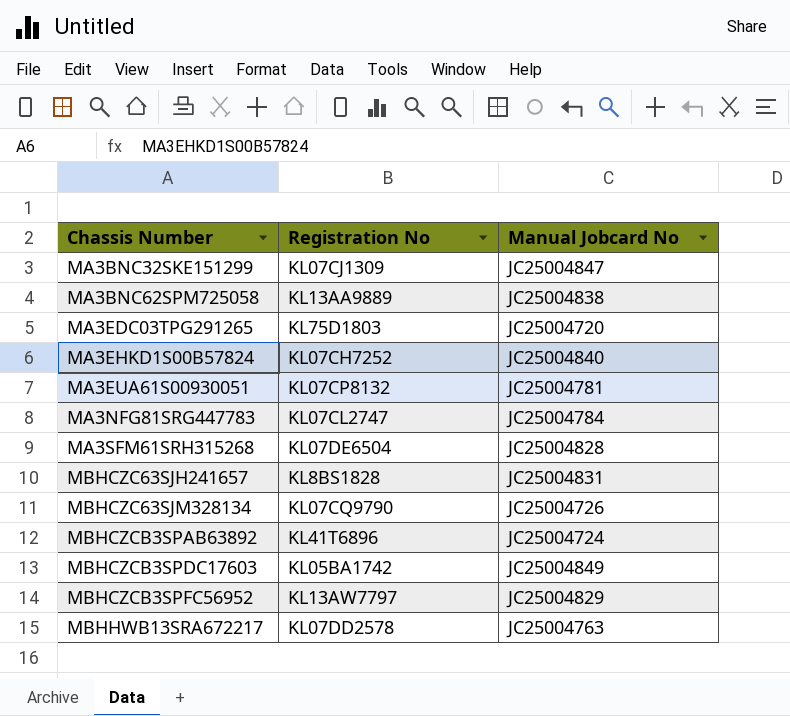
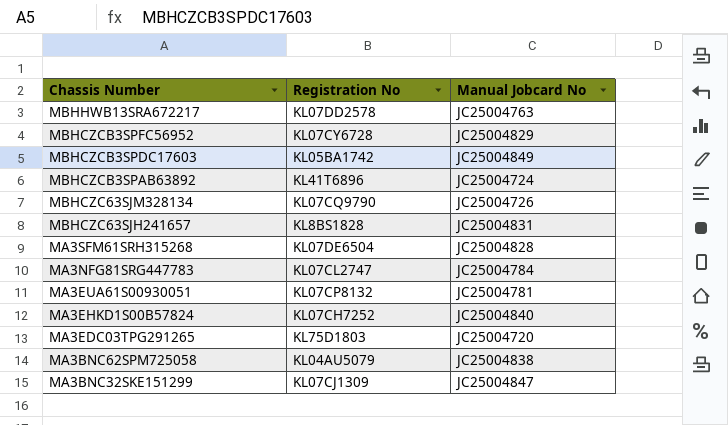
row order: Chassis Number ascending -> Chassis Number descending
MBHCZCB3SPFC56952 | Registration No: KL13AW7797 -> KL07CY6728
MA3BNC62SPM725058 | Registration No: KL13AA9889 -> KL04AU5079

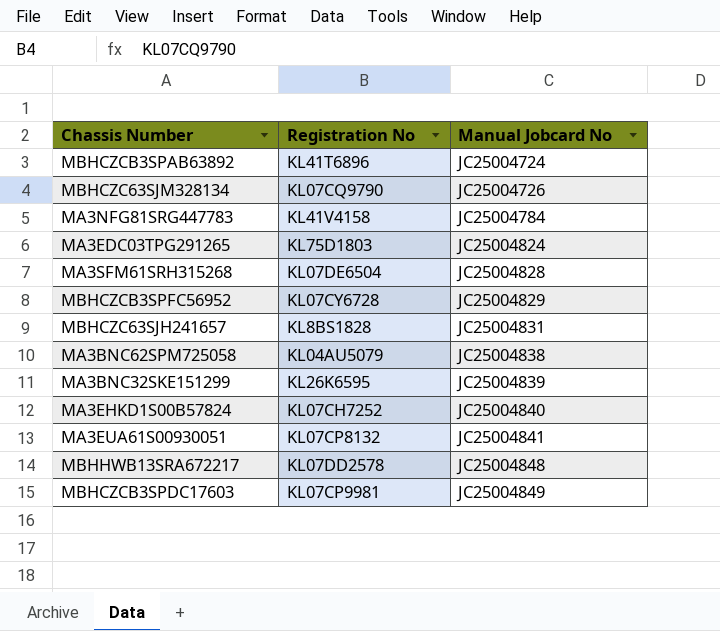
row order: Chassis Number descending -> Manual Jobcard No ascending
MA3NFG81SRG447783 | Registration No: KL07CL2747 -> KL41V4158
MA3EDC03TPG291265 | Manual Jobcard No: JC25004720 -> JC25004824
MA3BNC32SKE151299 | Registration No: KL07CJ1309 -> KL26K6595
MA3BNC32SKE151299 | Manual Jobcard No: JC25004847 -> JC25004839
MA3EUA61S00930051 | Manual Jobcard No: JC25004781 -> JC25004841
MBHHWB13SRA672217 | Manual Jobcard No: JC25004763 -> JC25004848
MBHCZCB3SPDC17603 | Registration No: KL05BA1742 -> KL07CP9981

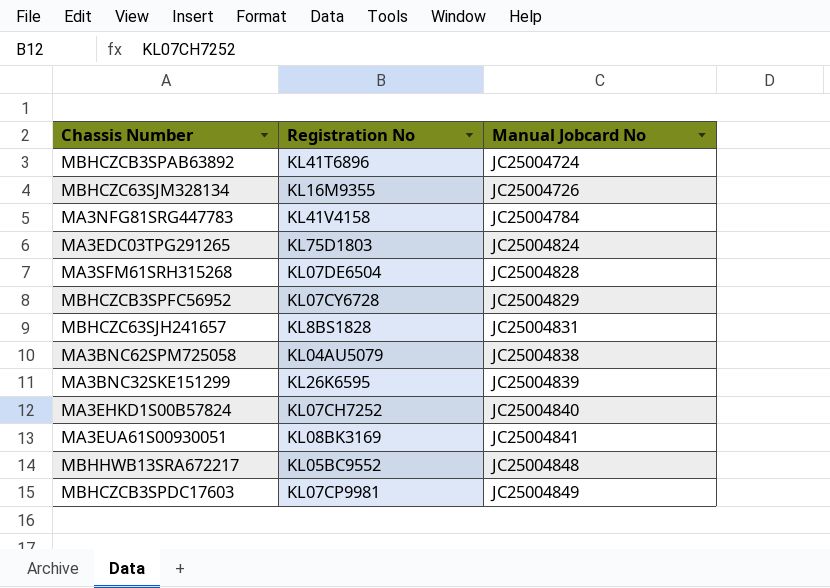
MBHCZC63SJM328134 | Registration No: KL07CQ9790 -> KL16M9355
MA3EUA61S00930051 | Registration No: KL07CP8132 -> KL08BK3169
MBHHWB13SRA672217 | Registration No: KL07DD2578 -> KL05BC9552

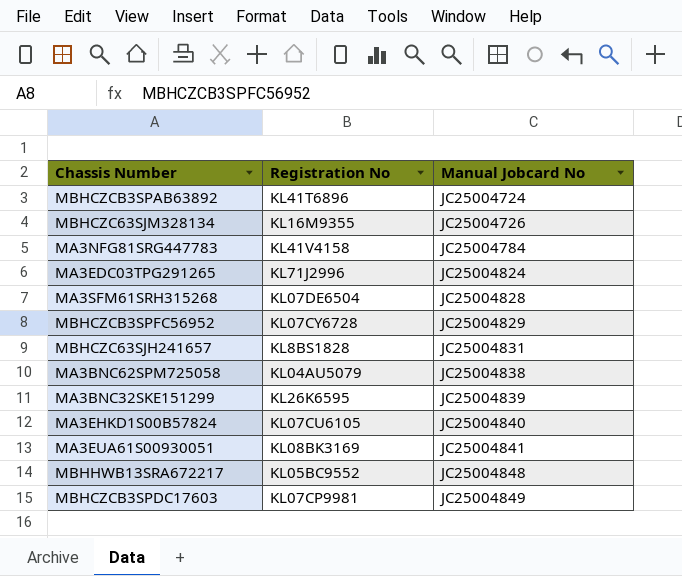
MA3EDC03TPG291265 | Registration No: KL75D1803 -> KL71J2996
MA3EHKD1S00B57824 | Registration No: KL07CH7252 -> KL07CU6105

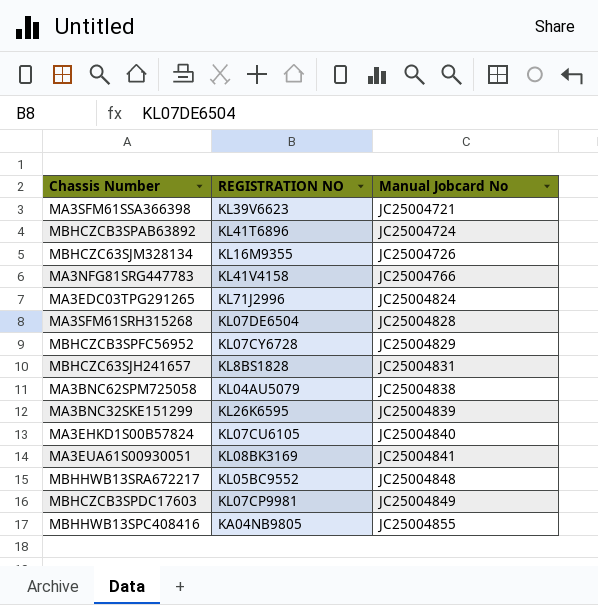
column name: Registration No -> REGISTRATION NO
row MA3SFM61SSA366398: none -> KL39V6623 | JC25004721
MA3NFG81SRG447783 | Manual Jobcard No: JC25004784 -> JC25004766
row MBHHWB13SPC408416: none -> KA04NB9805 | JC25004855

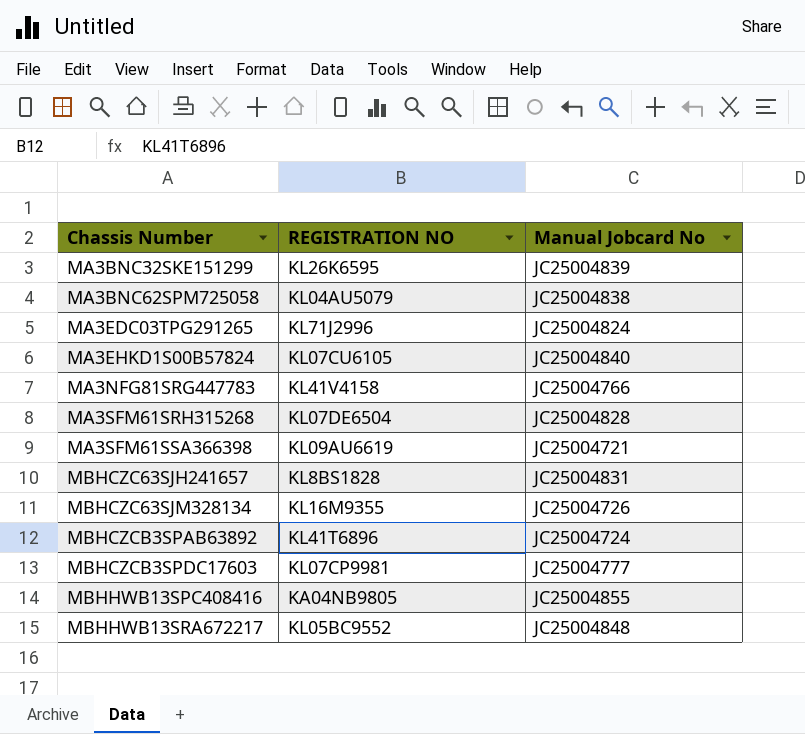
row order: Manual Jobcard No ascending -> Chassis Number ascending
row MBHCZCB3SPFC56952: KL07CY6728 | JC25004829 -> none
row MA3EUA61S00930051: KL08BK3169 | JC25004841 -> none
MA3SFM61SSA366398 | REGISTRATION NO: KL39V6623 -> KL09AU6619
MBHCZCB3SPDC17603 | Manual Jobcard No: JC25004849 -> JC25004777

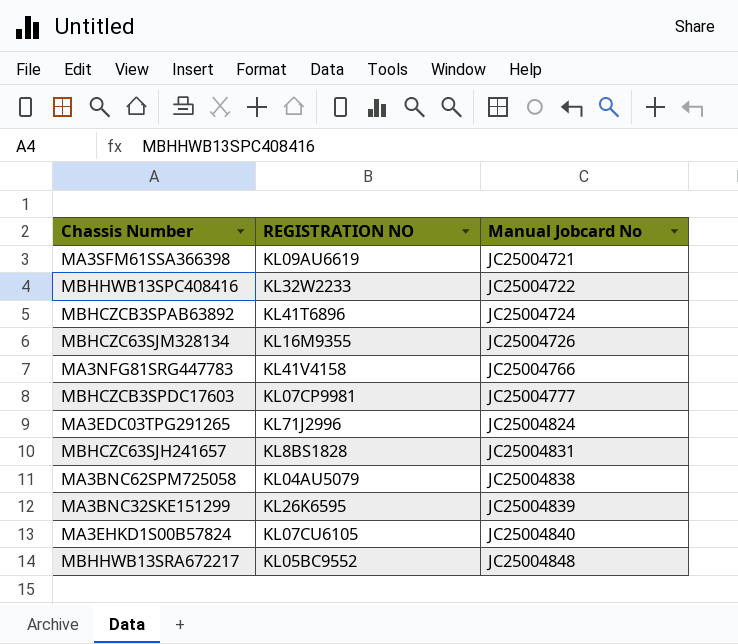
row order: Chassis Number ascending -> Manual Jobcard No ascending
row MA3SFM61SRH315268: KL07DE6504 | JC25004828 -> none
MBHHWB13SPC408416 | REGISTRATION NO: KA04NB9805 -> KL32W2233
MBHHWB13SPC408416 | Manual Jobcard No: JC25004855 -> JC25004722

